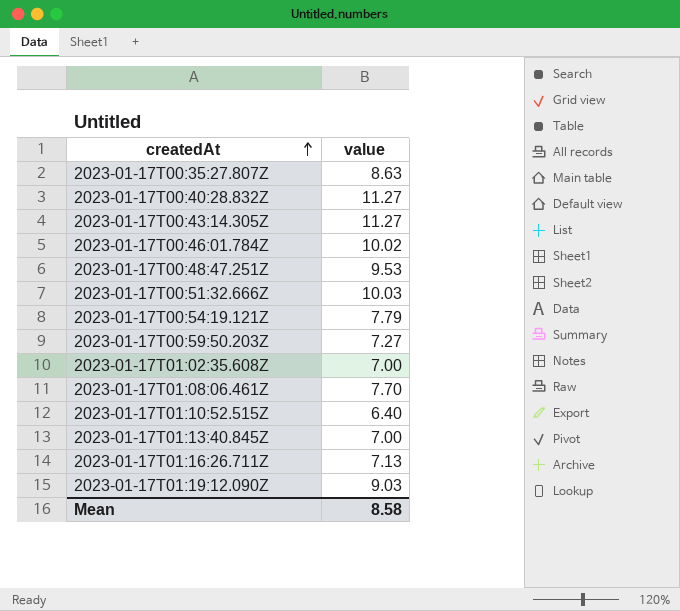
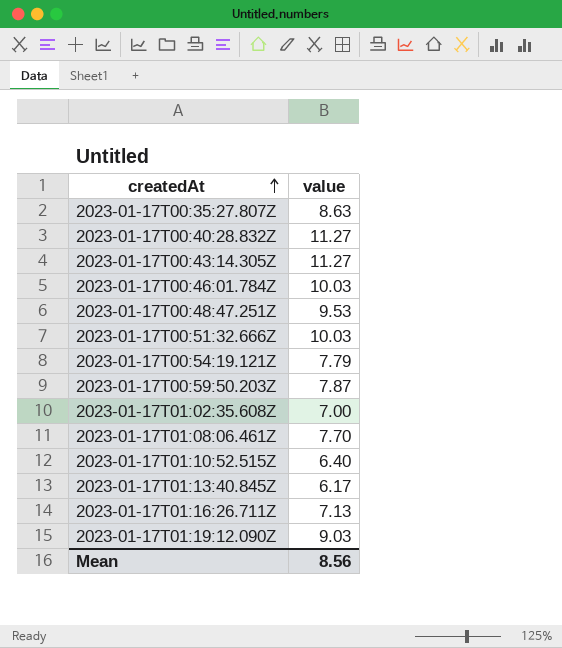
2023-01-17T00:46:01.784Z | value: 10.02 -> 10.03
2023-01-17T00:59:50.203Z | value: 7.27 -> 7.87
2023-01-17T01:13:40.845Z | value: 7.00 -> 6.17
Mean | value: 8.58 -> 8.56

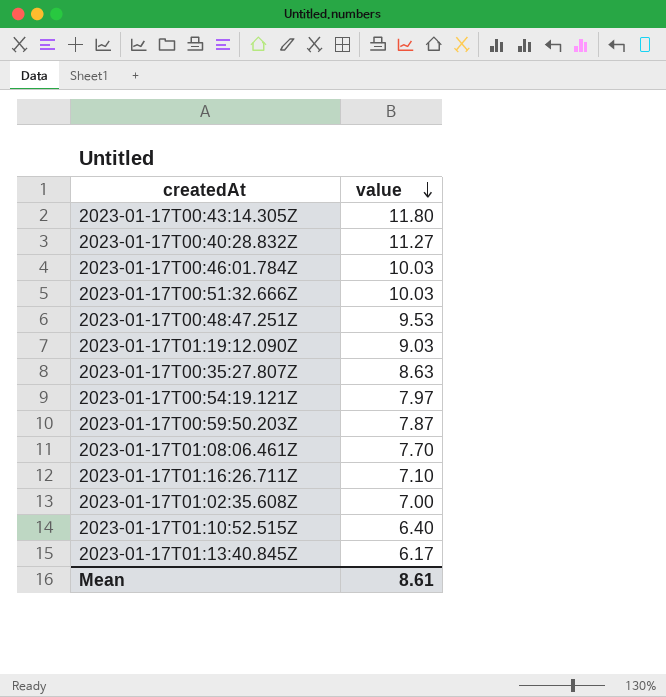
row order: createdAt ascending -> value descending
2023-01-17T00:43:14.305Z | value: 11.27 -> 11.80
2023-01-17T00:54:19.121Z | value: 7.79 -> 7.97
2023-01-17T01:16:26.711Z | value: 7.13 -> 7.10
Mean | value: 8.56 -> 8.61

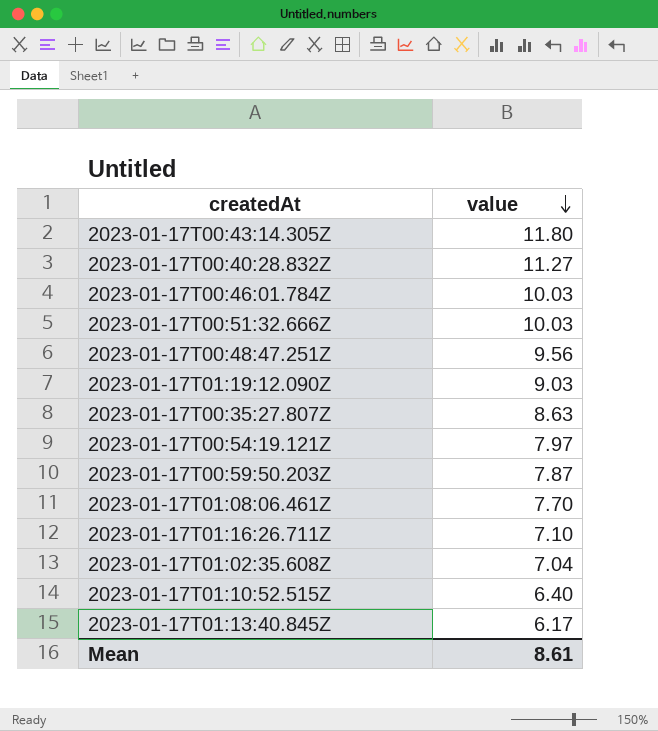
2023-01-17T00:48:47.251Z | value: 9.53 -> 9.56
2023-01-17T01:02:35.608Z | value: 7.00 -> 7.04

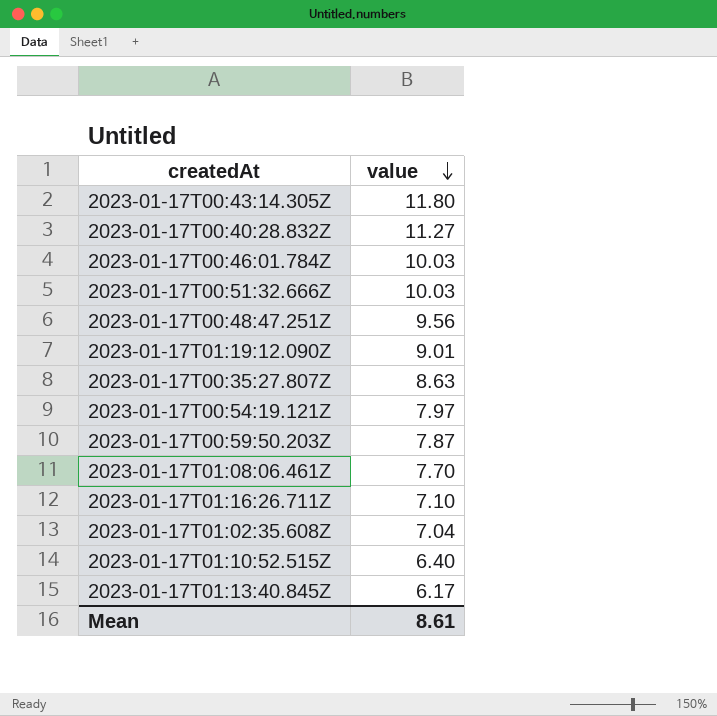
2023-01-17T01:19:12.090Z | value: 9.03 -> 9.01

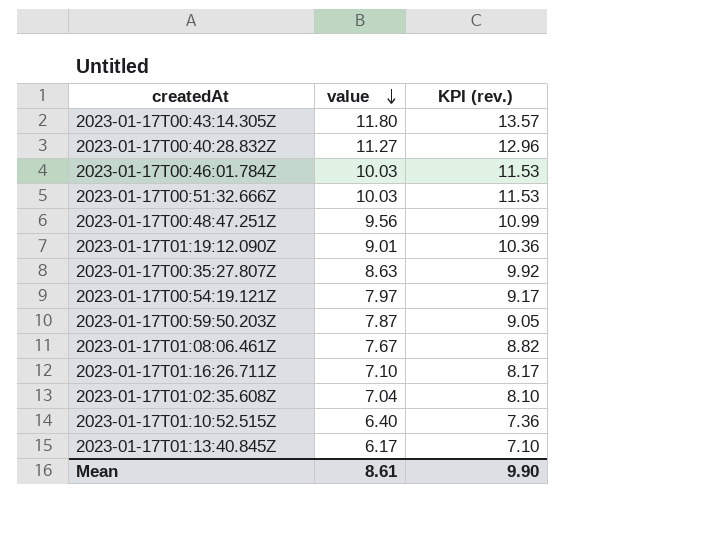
column KPI (rev.) | formula: none -> [value] * 1.15
2023-01-17T01:08:06.461Z | value: 7.70 -> 7.67

